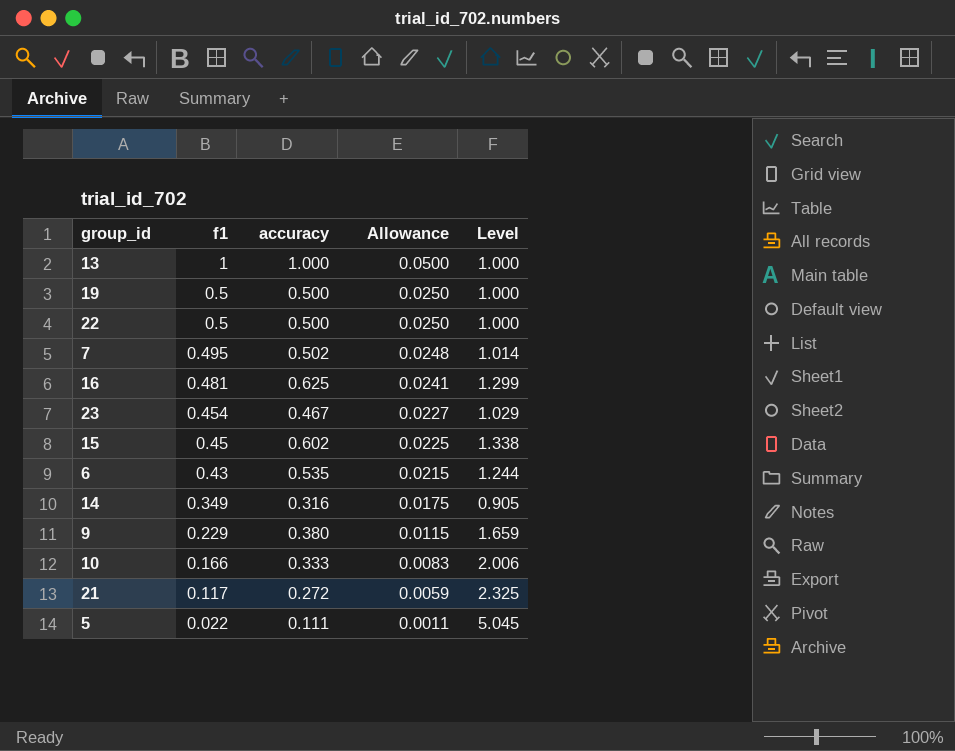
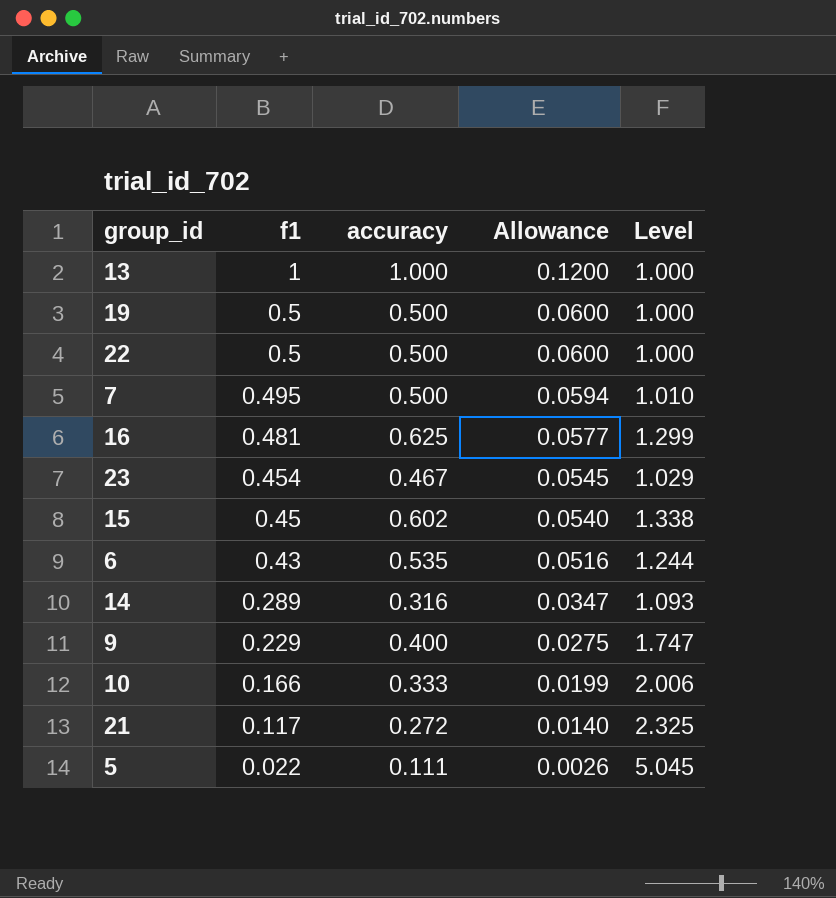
column Allowance | formula: [f1] * 0.05 -> [f1] * 0.12
7 | accuracy: 0.502 -> 0.500
7 | Level: 1.014 -> 1.010
14 | f1: 0.349 -> 0.289
14 | Level: 0.905 -> 1.093
9 | accuracy: 0.380 -> 0.400
9 | Level: 1.659 -> 1.747

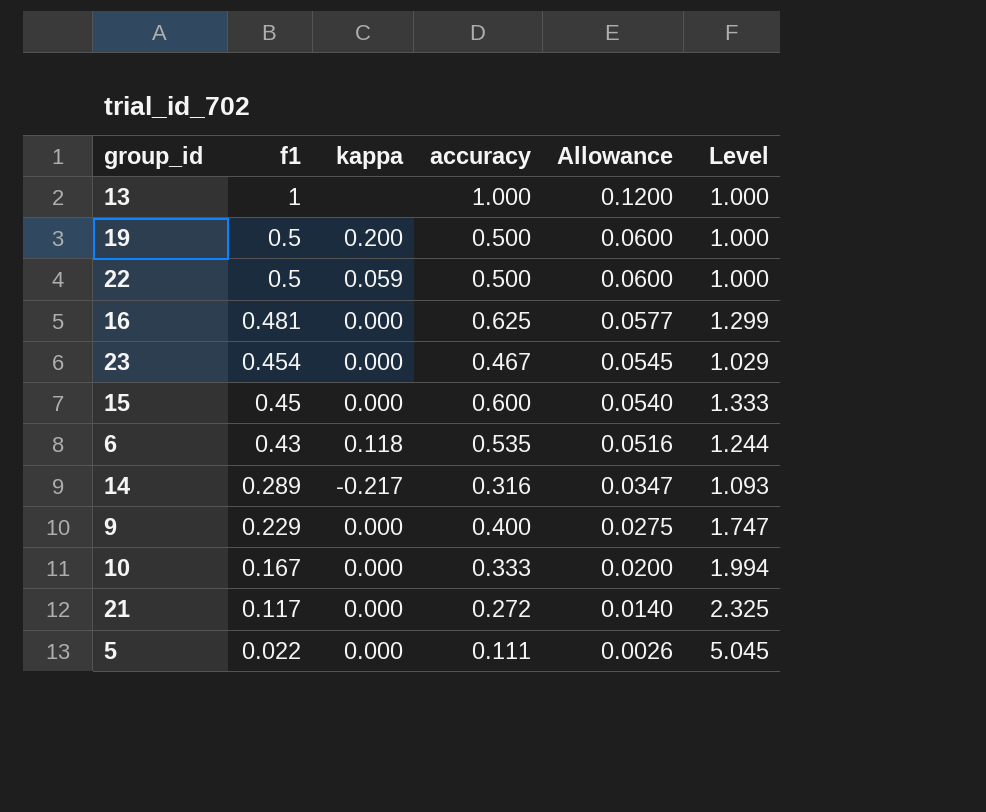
column kappa | position: none -> 3
row 7: 0.495 | 0.500 | 0.0594 | 1.010 -> none
15 | accuracy: 0.602 -> 0.600
15 | Level: 1.338 -> 1.333
10 | f1: 0.166 -> 0.167
10 | Allowance: 0.0199 -> 0.0200
10 | Level: 2.006 -> 1.994

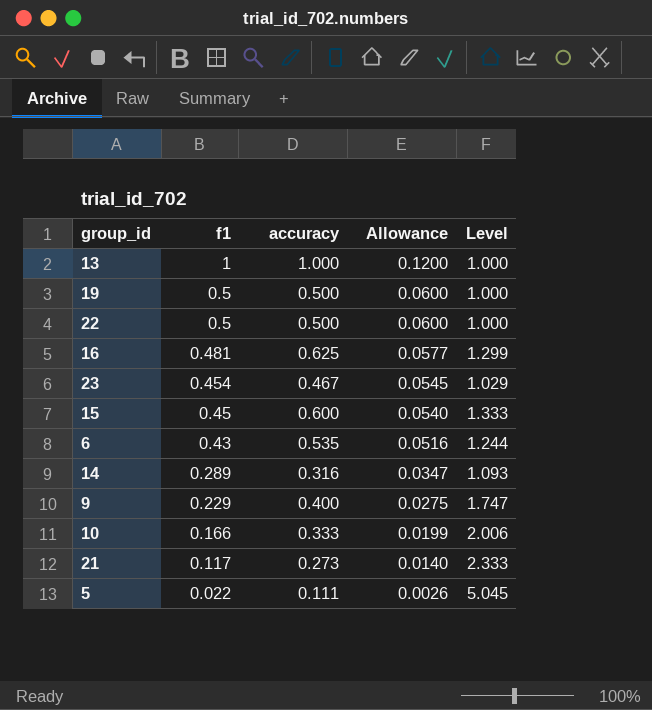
column kappa | position: 3 -> none
10 | f1: 0.167 -> 0.166
10 | Allowance: 0.0200 -> 0.0199
10 | Level: 1.994 -> 2.006
21 | accuracy: 0.272 -> 0.273
21 | Level: 2.325 -> 2.333

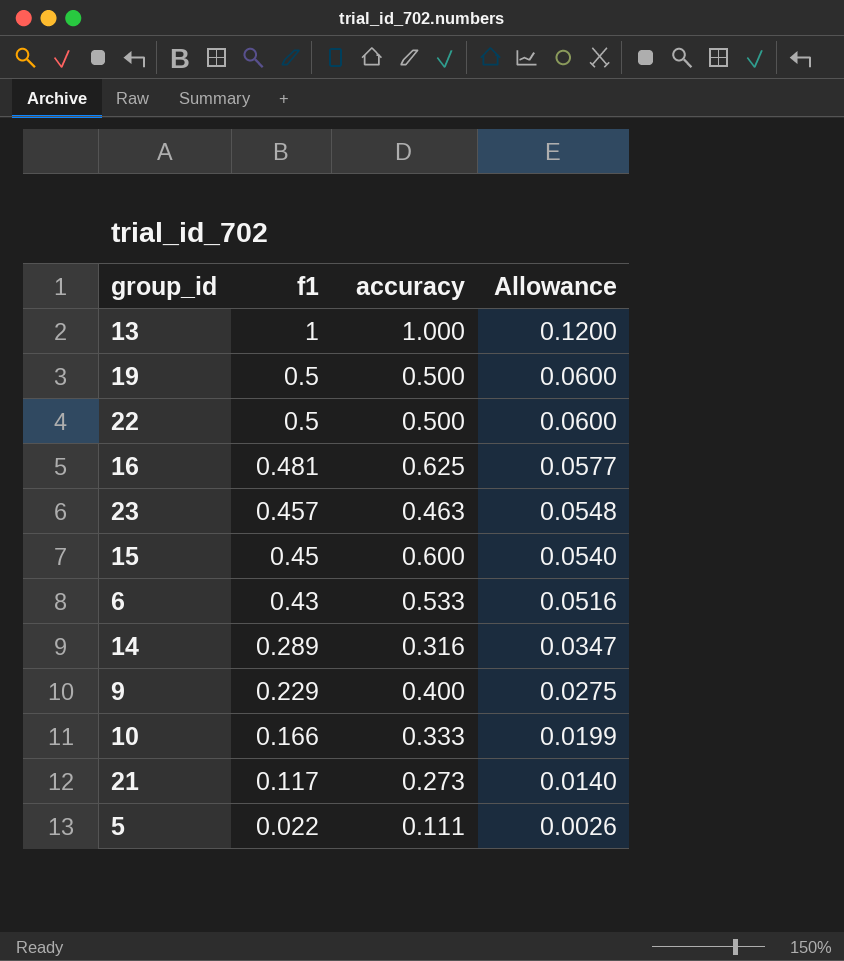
column Level | formula: [accuracy] / [f1] -> none
23 | f1: 0.454 -> 0.457
23 | accuracy: 0.467 -> 0.463
23 | Allowance: 0.0545 -> 0.0548
6 | accuracy: 0.535 -> 0.533

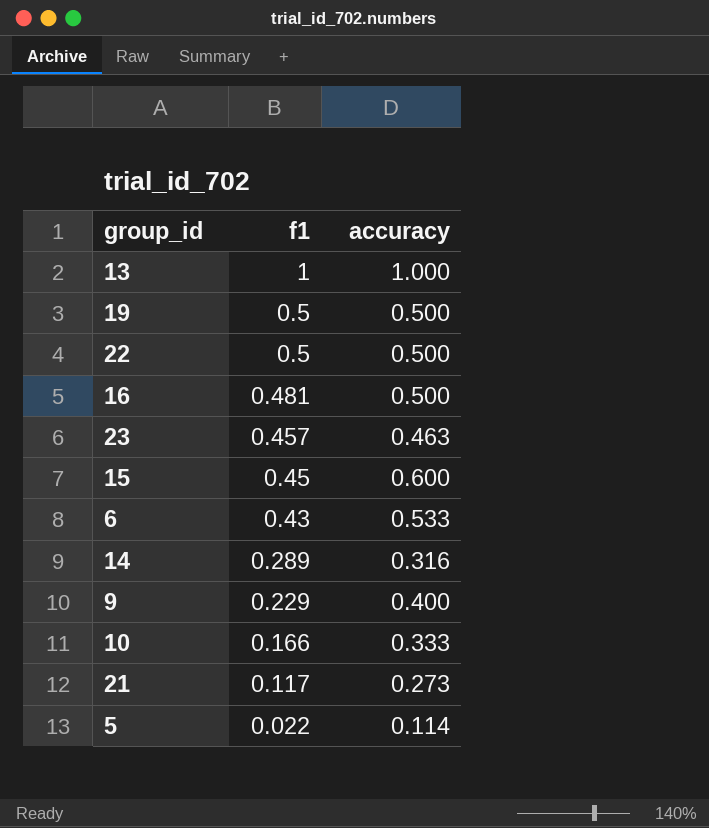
column Allowance | formula: [f1] * 0.12 -> none
16 | accuracy: 0.625 -> 0.500
5 | accuracy: 0.111 -> 0.114

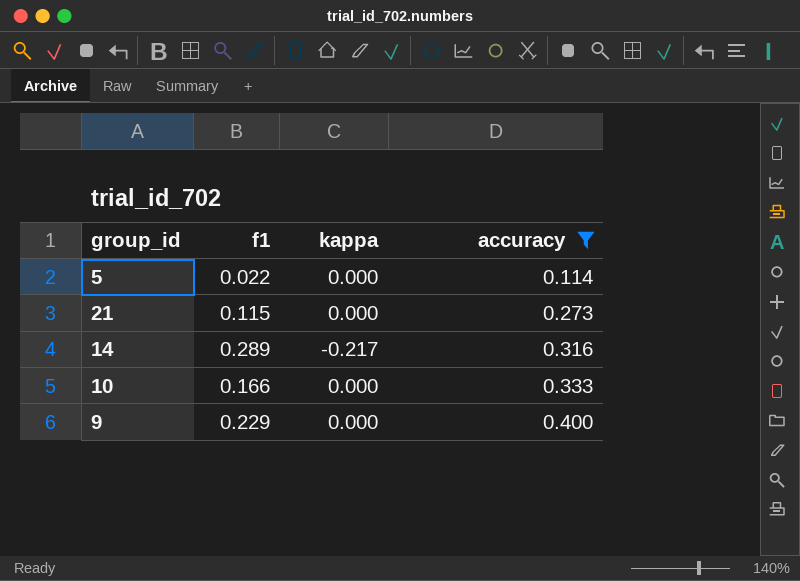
filter: none -> accuracy <= 0.400
row order: f1 descending -> accuracy ascending
column kappa | position: none -> 3
21 | f1: 0.117 -> 0.115

